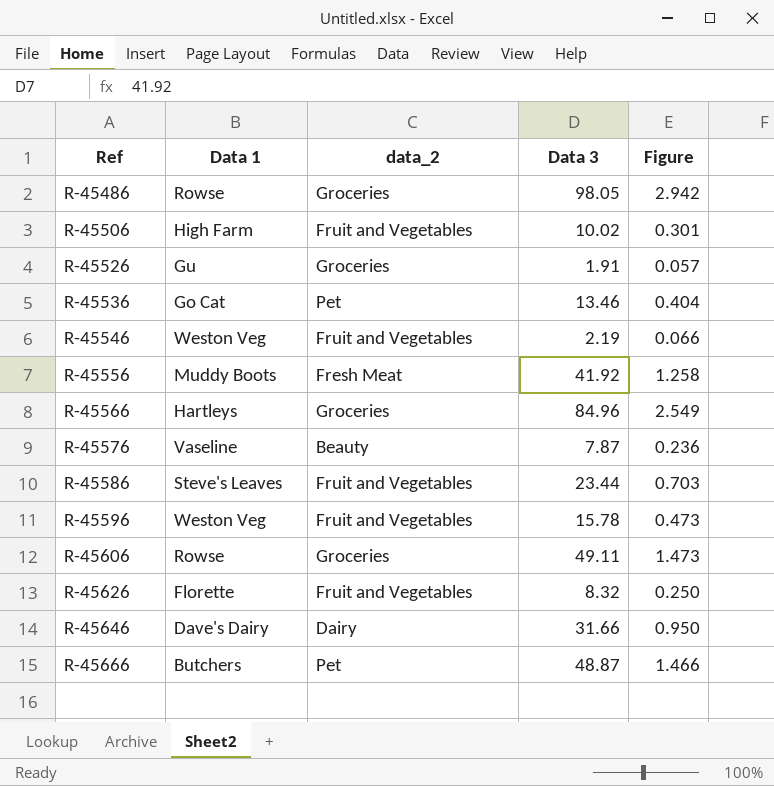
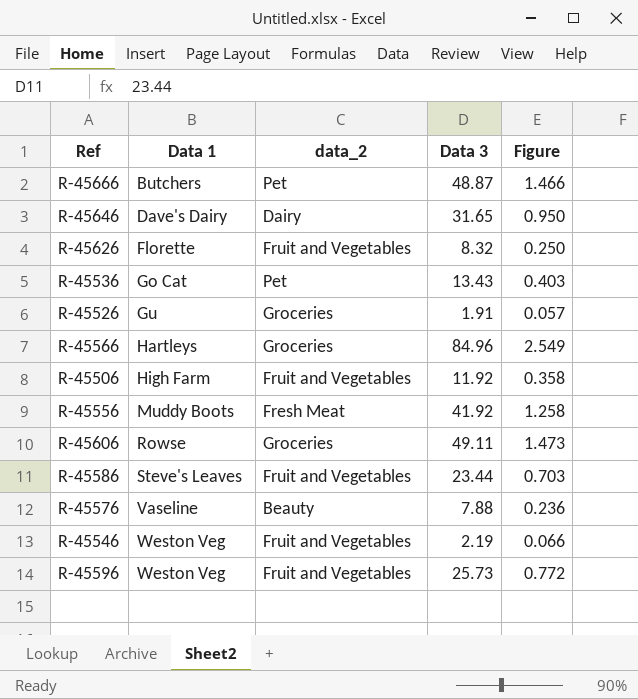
row order: Ref ascending -> Data 1 ascending
row R-45486: Rowse | Groceries | 98.05 | 2.942 -> none
R-45646 | Data 3: 31.66 -> 31.65
R-45536 | Data 3: 13.46 -> 13.43
R-45536 | Figure: 0.404 -> 0.403
R-45506 | Data 3: 10.02 -> 11.92
R-45506 | Figure: 0.301 -> 0.358
R-45576 | Data 3: 7.87 -> 7.88
R-45596 | Data 3: 15.78 -> 25.73
R-45596 | Figure: 0.473 -> 0.772

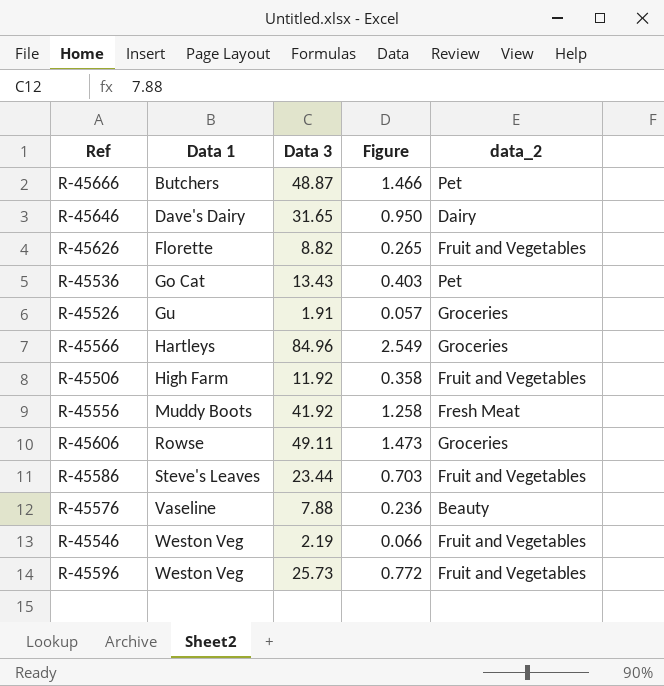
column data_2 | position: 3 -> 5
R-45626 | Data 3: 8.32 -> 8.82
R-45626 | Figure: 0.250 -> 0.265

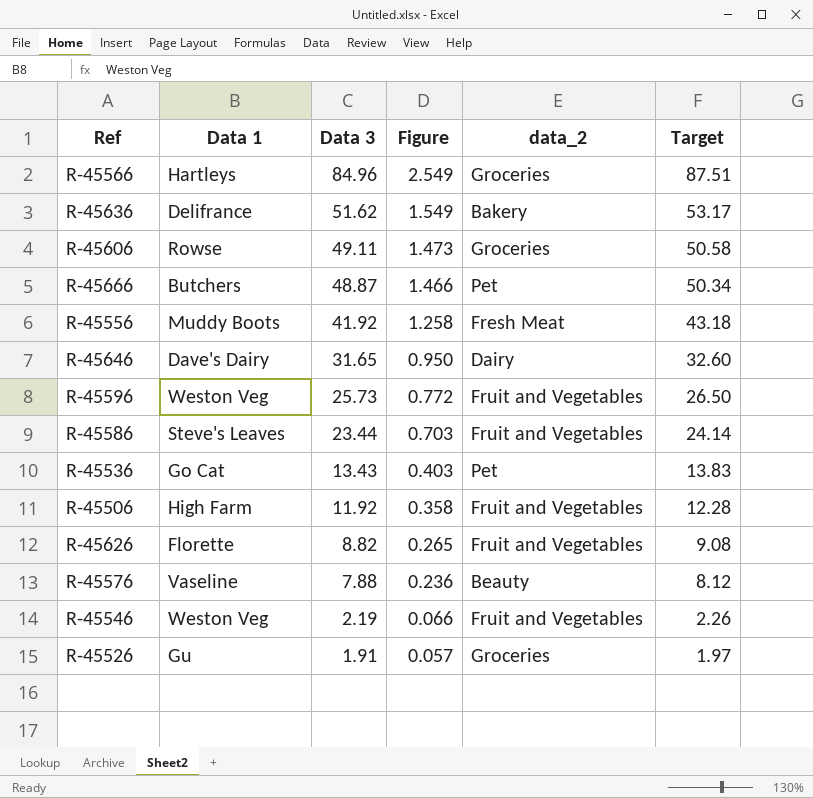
row order: Data 1 ascending -> Data 3 descending
column Target | formula: none -> [Data 3] * 1.03
row R-45636: none -> Delifrance | 51.62 | 1.549 | Bakery | 53.17

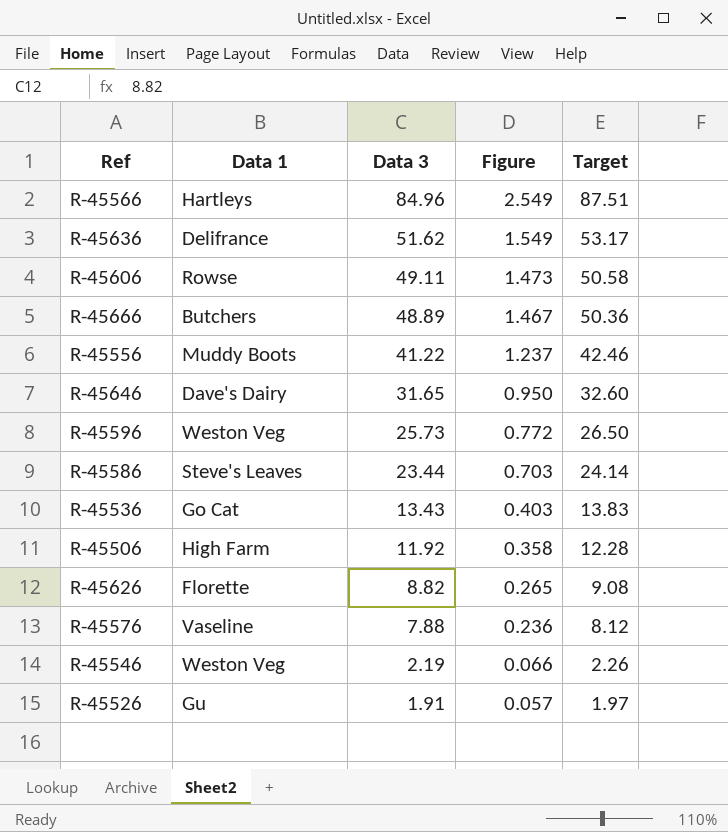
column data_2 | position: 5 -> none
R-45666 | Data 3: 48.87 -> 48.89
R-45666 | Figure: 1.466 -> 1.467
R-45666 | Target: 50.34 -> 50.36
R-45556 | Data 3: 41.92 -> 41.22
R-45556 | Figure: 1.258 -> 1.237
R-45556 | Target: 43.18 -> 42.46

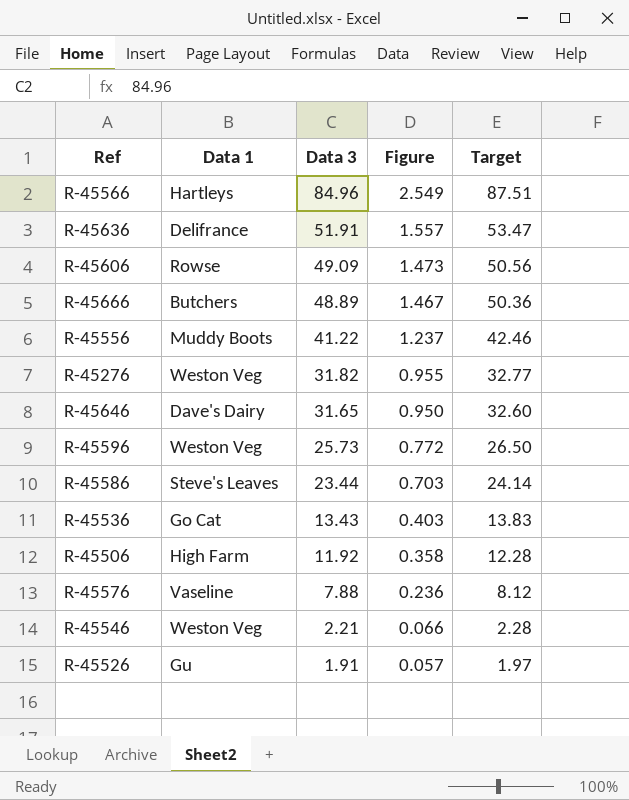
row R-45626: Florette | 8.82 | 0.265 | 9.08 -> none
R-45636 | Data 3: 51.62 -> 51.91
R-45636 | Figure: 1.549 -> 1.557
R-45636 | Target: 53.17 -> 53.47
R-45606 | Data 3: 49.11 -> 49.09
R-45606 | Target: 50.58 -> 50.56
row R-45276: none -> Weston Veg | 31.82 | 0.955 | 32.77
R-45546 | Data 3: 2.19 -> 2.21
R-45546 | Target: 2.26 -> 2.28

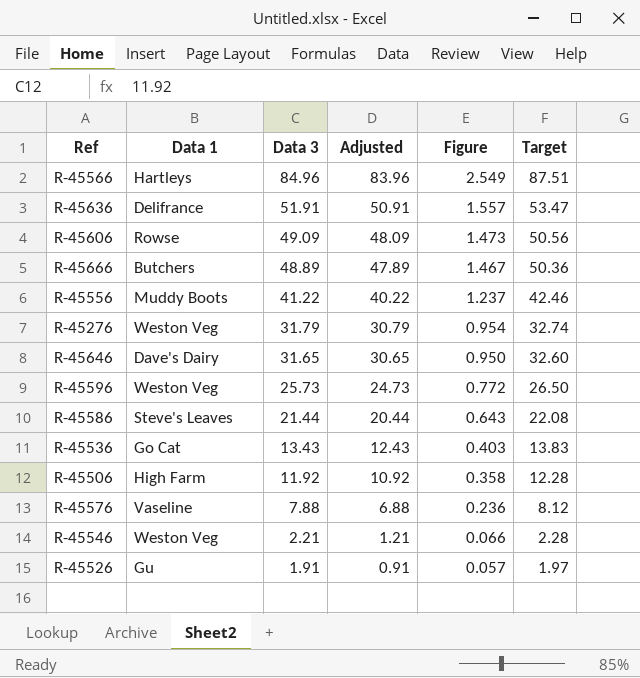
column Adjusted | formula: none -> [Data 3] - 1
R-45276 | Data 3: 31.82 -> 31.79
R-45276 | Figure: 0.955 -> 0.954
R-45276 | Target: 32.77 -> 32.74
R-45586 | Data 3: 23.44 -> 21.44
R-45586 | Figure: 0.703 -> 0.643
R-45586 | Target: 24.14 -> 22.08

